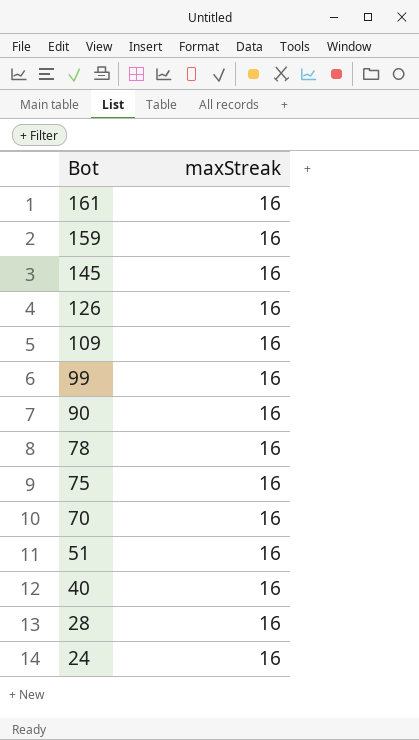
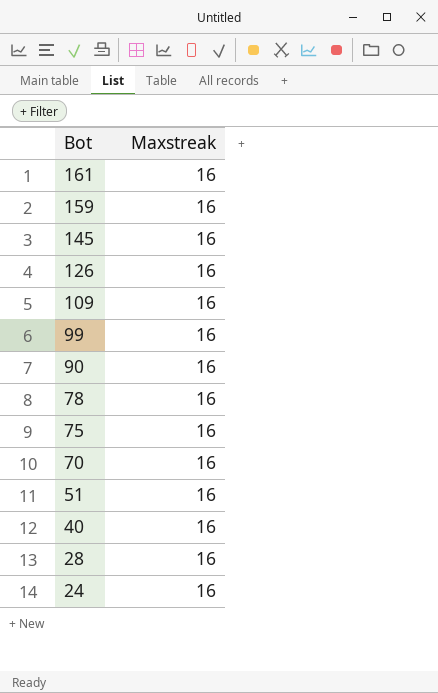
column name: maxStreak -> Maxstreak

